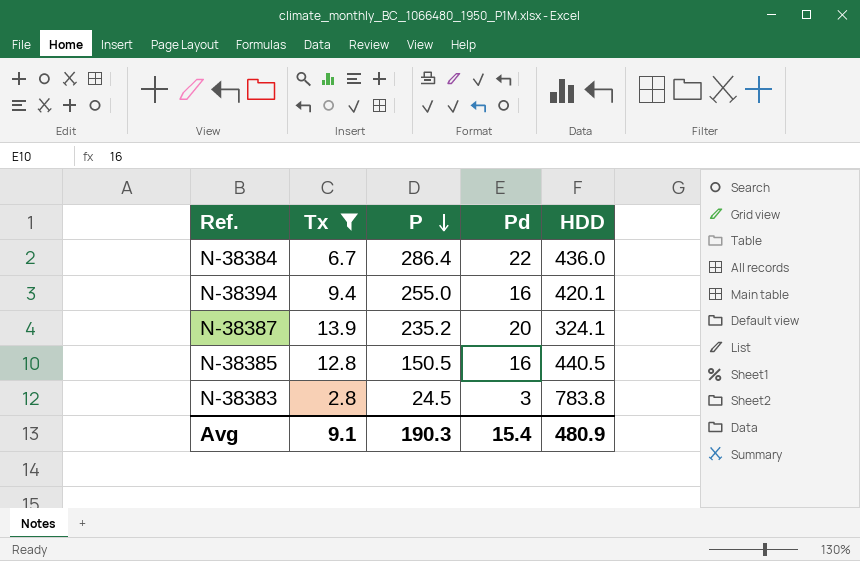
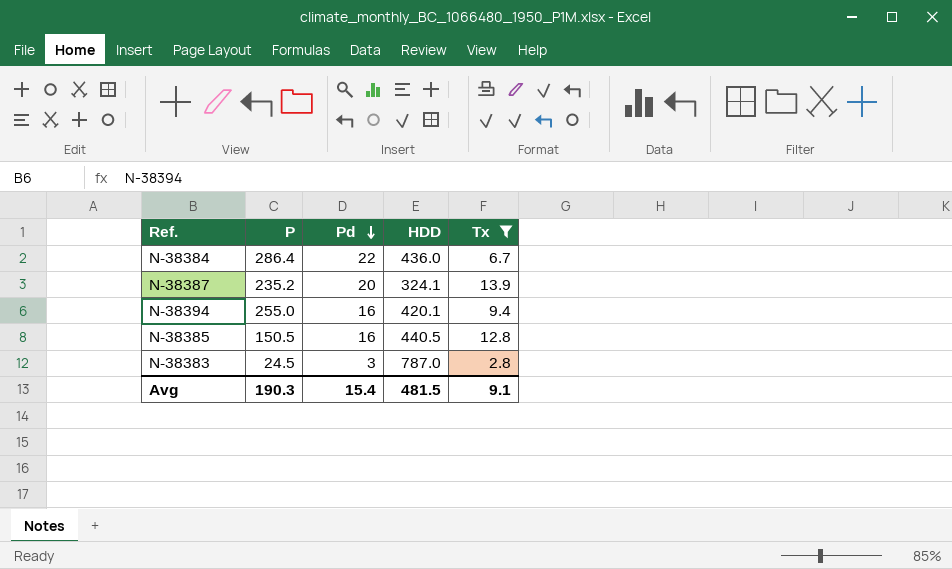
row order: P descending -> Pd descending
column Tx | position: 2 -> 5
N-38383 | HDD: 783.8 -> 787.0
Avg | HDD: 480.9 -> 481.5

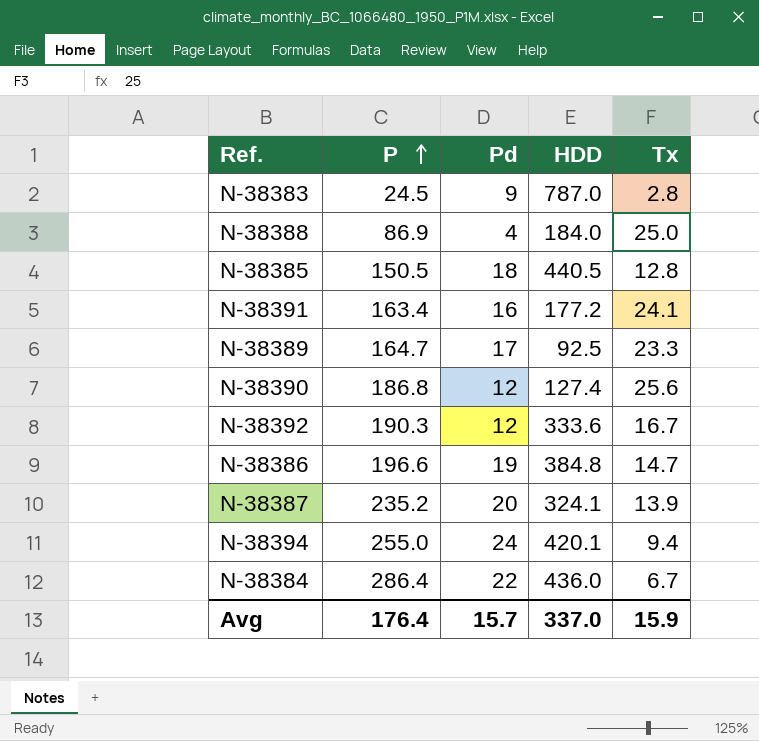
filter: Tx <= 13.9 -> none
row order: Pd descending -> P ascending
N-38383 | Pd: 3 -> 9
N-38385 | Pd: 16 -> 18
N-38394 | Pd: 16 -> 24
Avg | P: 190.3 -> 176.4
Avg | Pd: 15.4 -> 15.7
Avg | HDD: 481.5 -> 337.0
Avg | Tx: 9.1 -> 15.9

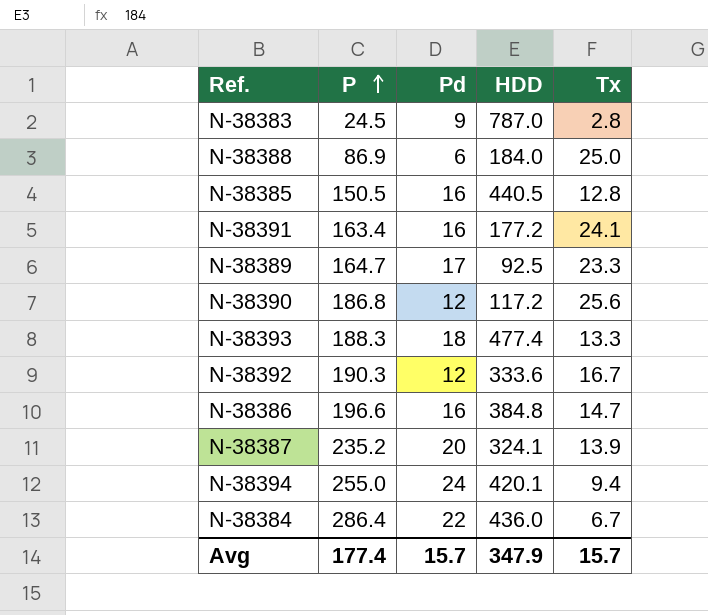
N-38388 | Pd: 4 -> 6
N-38385 | Pd: 18 -> 16
N-38390 | HDD: 127.4 -> 117.2
row N-38393: none -> 188.3 | 18 | 477.4 | 13.3
N-38386 | Pd: 19 -> 16
Avg | P: 176.4 -> 177.4
Avg | HDD: 337.0 -> 347.9
Avg | Tx: 15.9 -> 15.7

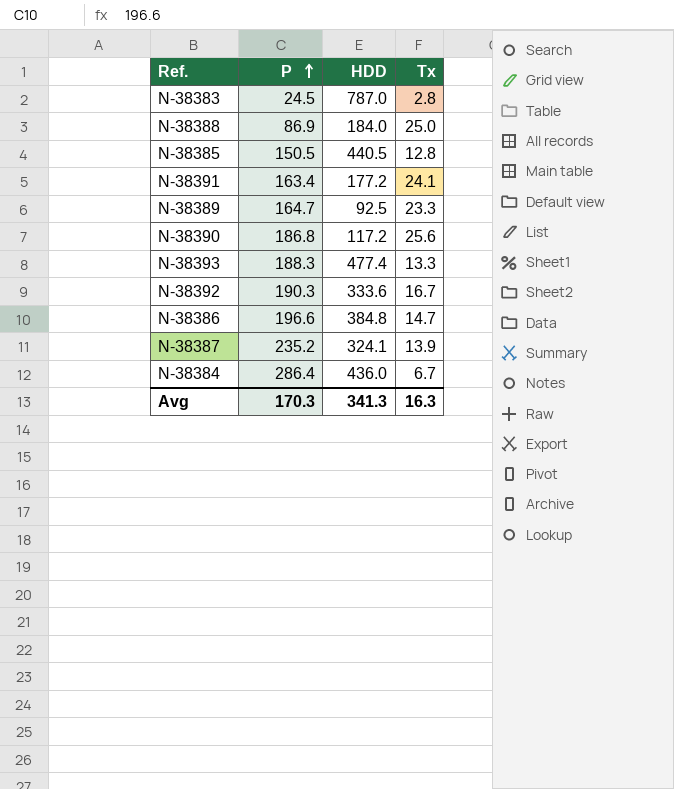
column Pd | position: 3 -> none
row N-38394: 255.0 | 24 | 420.1 | 9.4 -> none
Avg | P: 177.4 -> 170.3
Avg | HDD: 347.9 -> 341.3
Avg | Tx: 15.7 -> 16.3

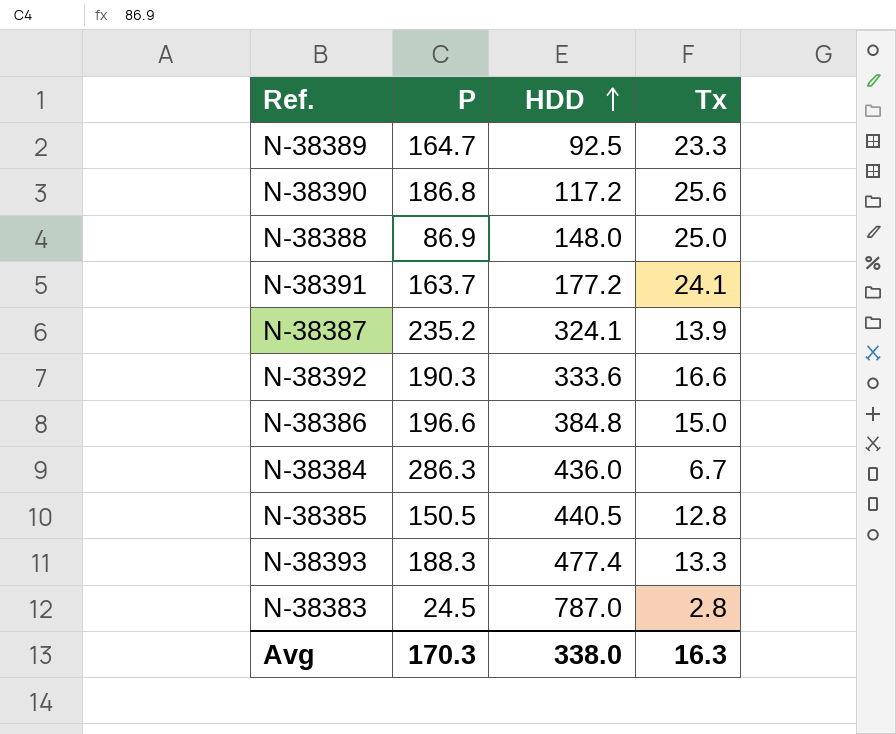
row order: P ascending -> HDD ascending
N-38388 | HDD: 184.0 -> 148.0
N-38391 | P: 163.4 -> 163.7
N-38392 | Tx: 16.7 -> 16.6
N-38386 | Tx: 14.7 -> 15.0
N-38384 | P: 286.4 -> 286.3
Avg | HDD: 341.3 -> 338.0

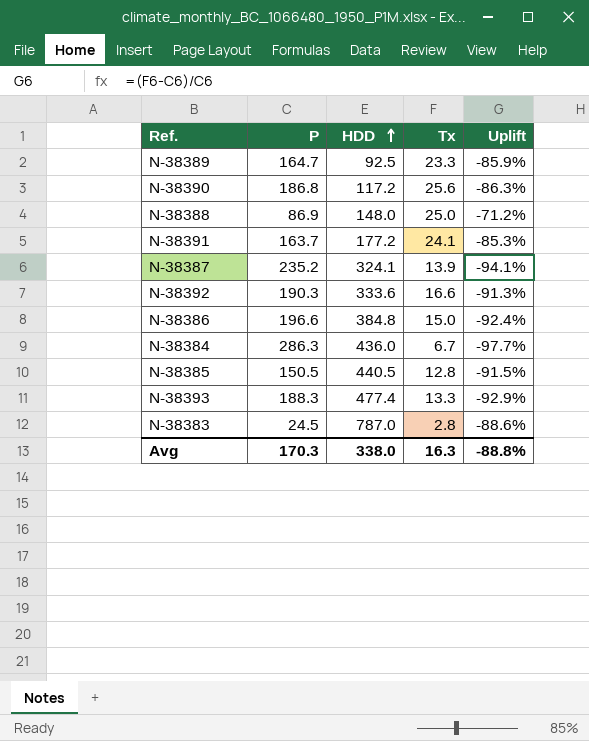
column Uplift | formula: none -> ([Tx] - [P]) / [P]

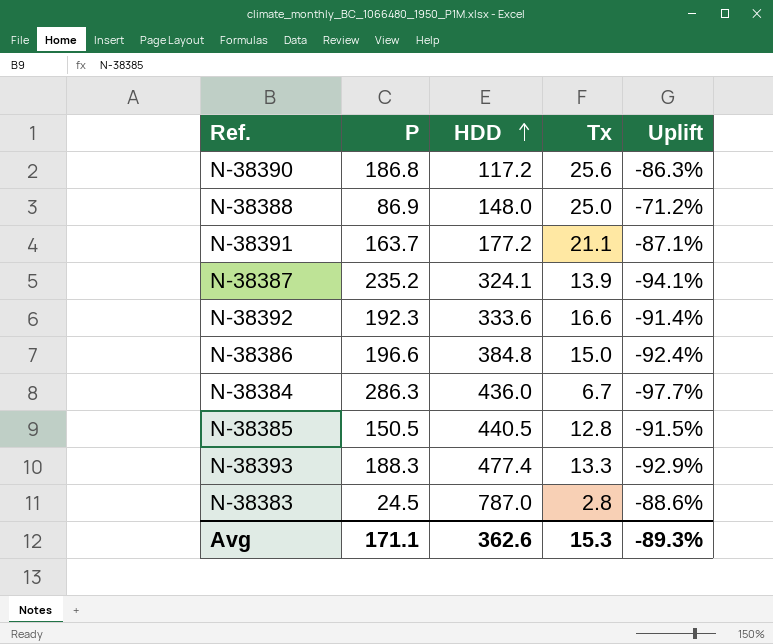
row N-38389: 164.7 | 92.5 | 23.3 | -85.9% -> none
N-38391 | Tx: 24.1 -> 21.1
N-38391 | Uplift: -85.3% -> -87.1%
N-38392 | P: 190.3 -> 192.3
N-38392 | Uplift: -91.3% -> -91.4%
Avg | P: 170.3 -> 171.1
Avg | HDD: 338.0 -> 362.6
Avg | Tx: 16.3 -> 15.3
Avg | Uplift: -88.8% -> -89.3%

